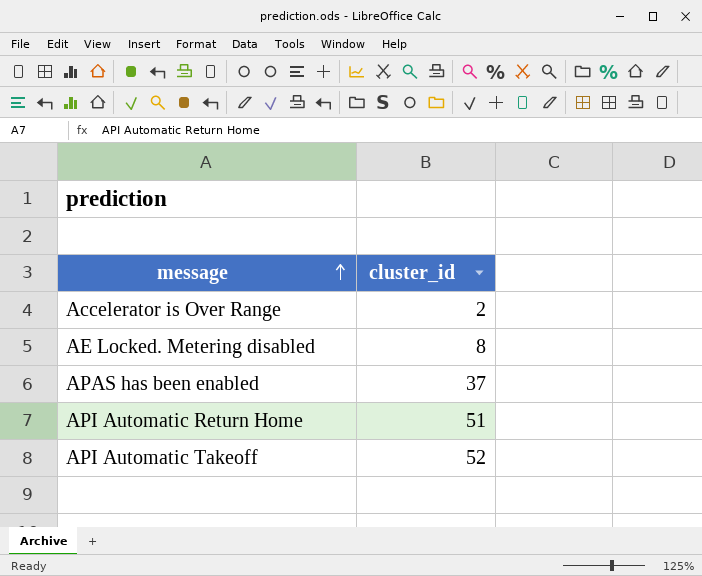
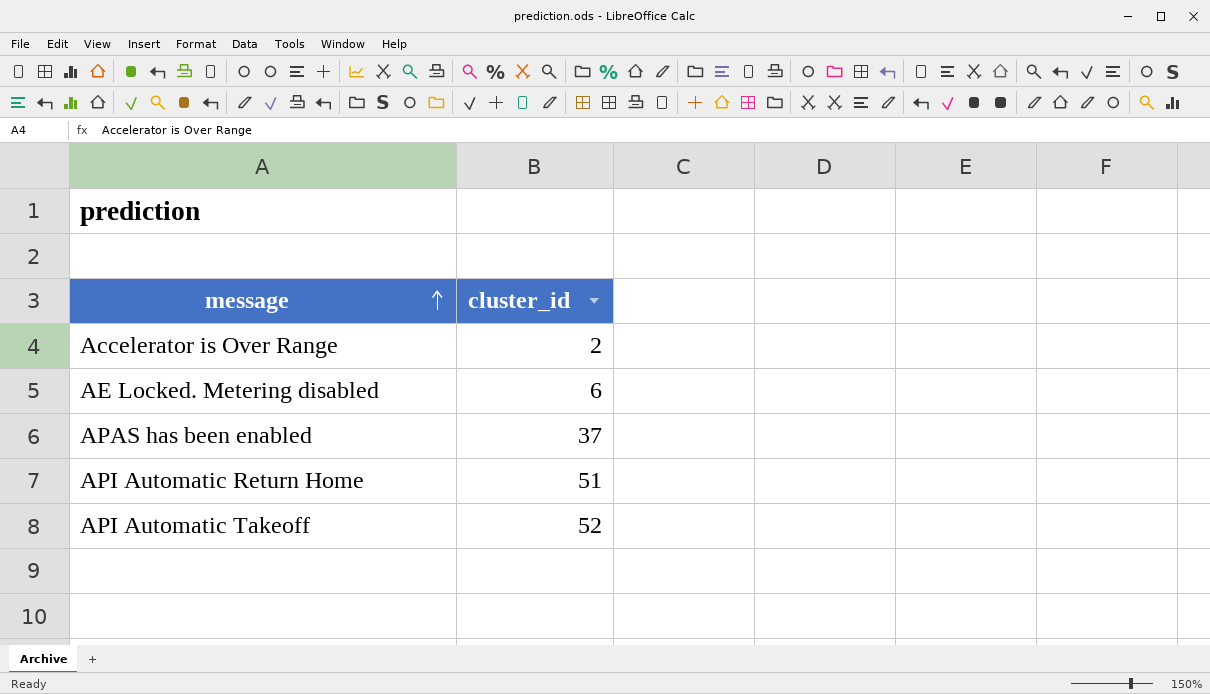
AE Locked. Metering disabled | cluster_id: 8 -> 6

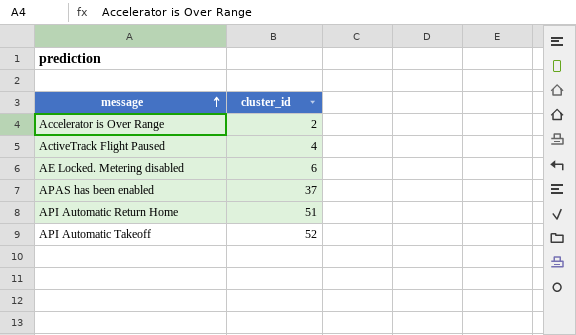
row ActiveTrack Flight Paused: none -> 4

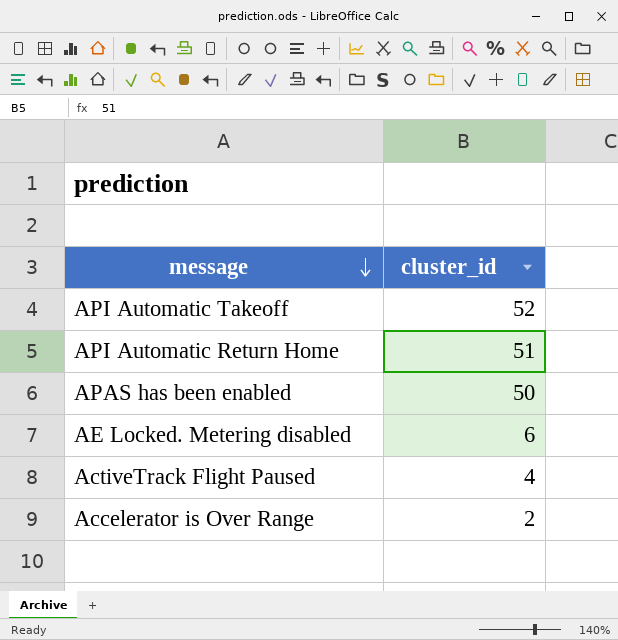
row order: message ascending -> message descending
APAS has been enabled | cluster_id: 37 -> 50

